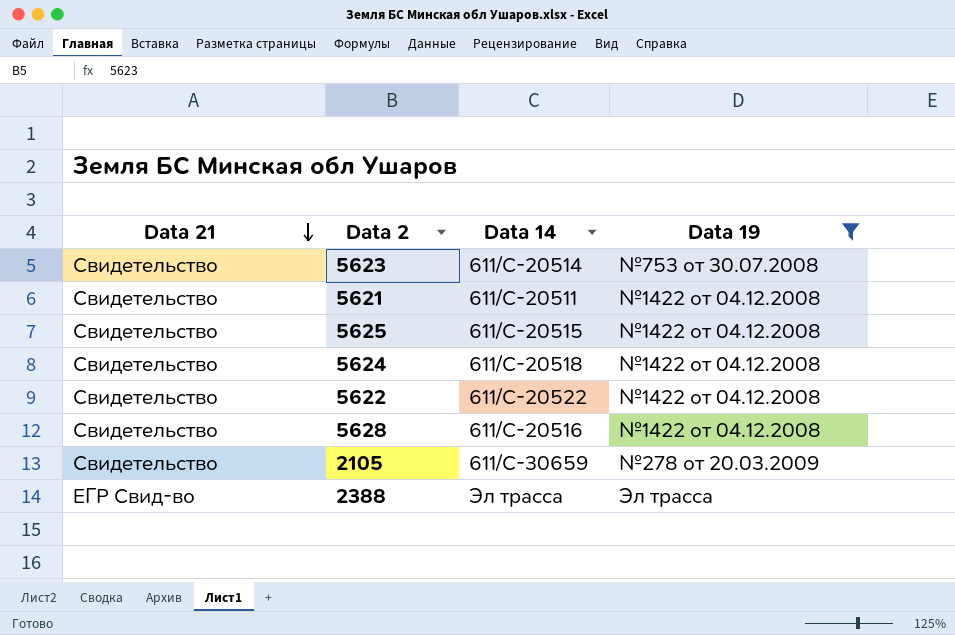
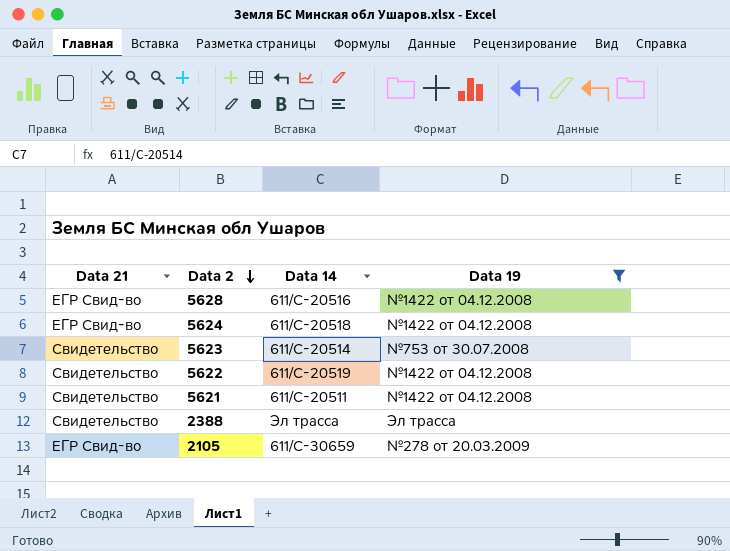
row order: Data 21 descending -> Data 2 descending
row 5625: Свидетельство | 611/C-20515 | №1422 от 04.12.2008 -> none
5628 | Data 21: Свидетельство -> ЕГР Свид-во
5624 | Data 21: Свидетельство -> ЕГР Свид-во
5622 | Data 14: 611/C-20522 -> 611/C-20519
2388 | Data 21: ЕГР Свид-во -> Свидетельство
2105 | Data 21: Свидетельство -> ЕГР Свид-во

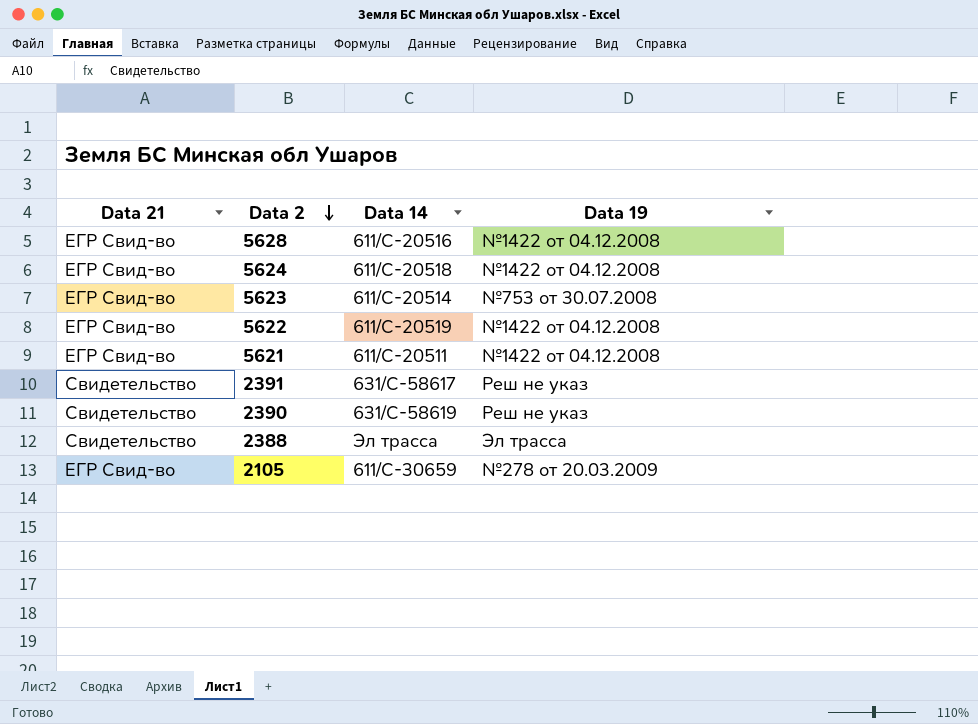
filter: Data 19 != Реш не указ -> none
5623 | Data 21: Свидетельство -> ЕГР Свид-во
5622 | Data 21: Свидетельство -> ЕГР Свид-во
5621 | Data 21: Свидетельство -> ЕГР Свид-во

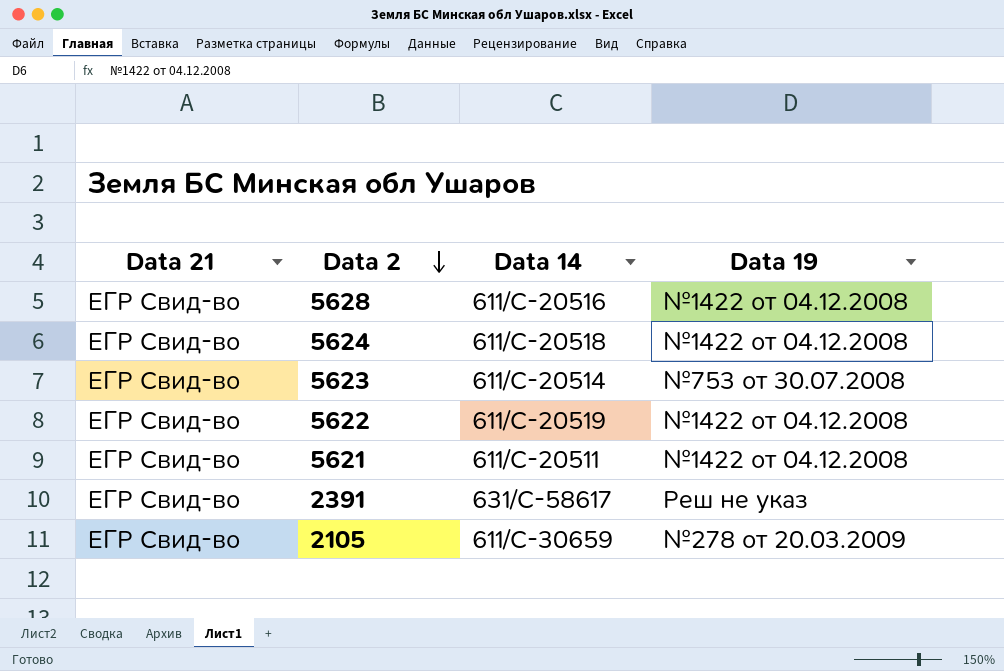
row 2390: Свидетельство | 631/C-58619 | Реш не указ -> none
row 2388: Свидетельство | Эл трасса | Эл трасса -> none
2391 | Data 21: Свидетельство -> ЕГР Свид-во

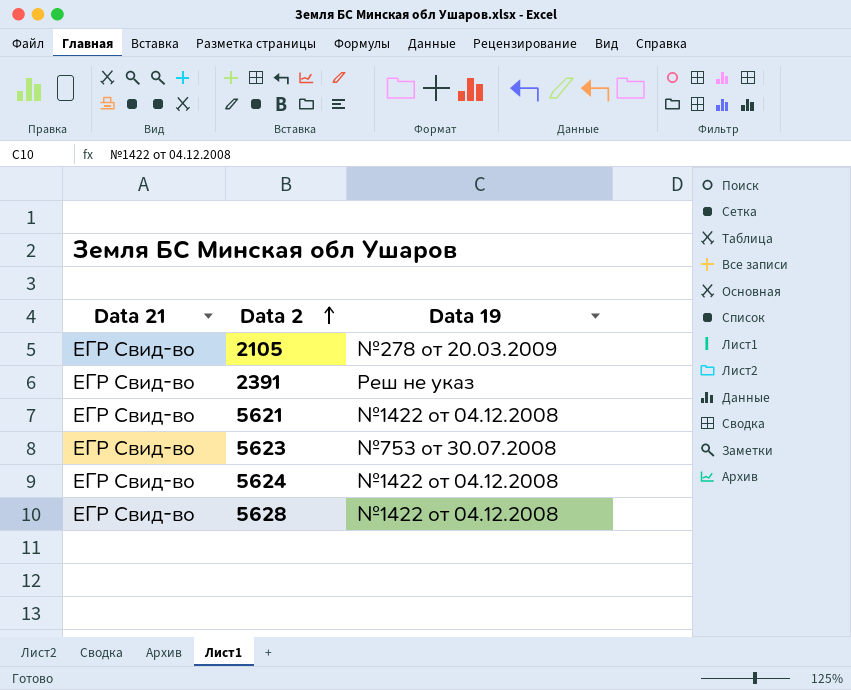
row order: Data 2 descending -> Data 2 ascending
column Data 14 | position: 3 -> none
row 5622: ЕГР Свид-во | 611/C-20519 | №1422 от 04.12.2008 -> none

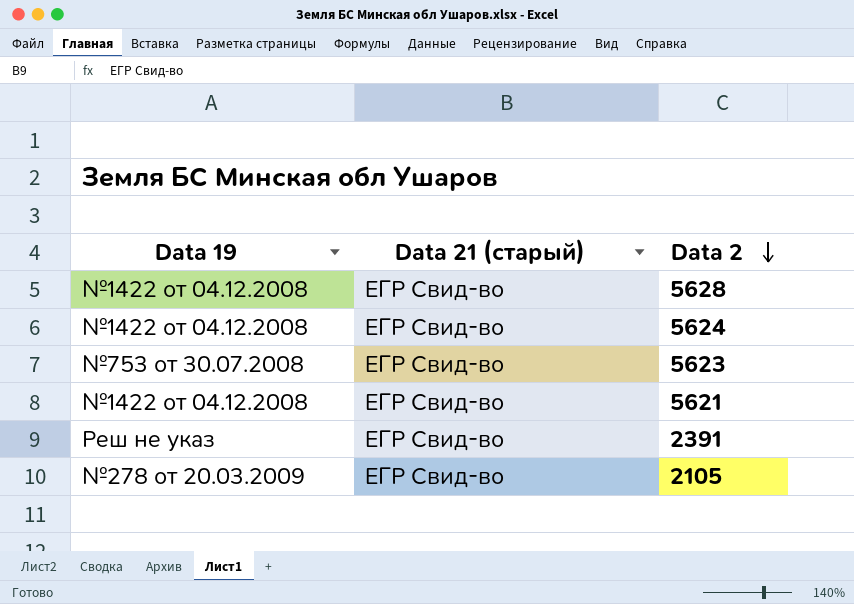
row order: Data 2 ascending -> Data 2 descending
column Data 19 | position: 3 -> 1
column name: Data 21 -> Data 21 (старый)

